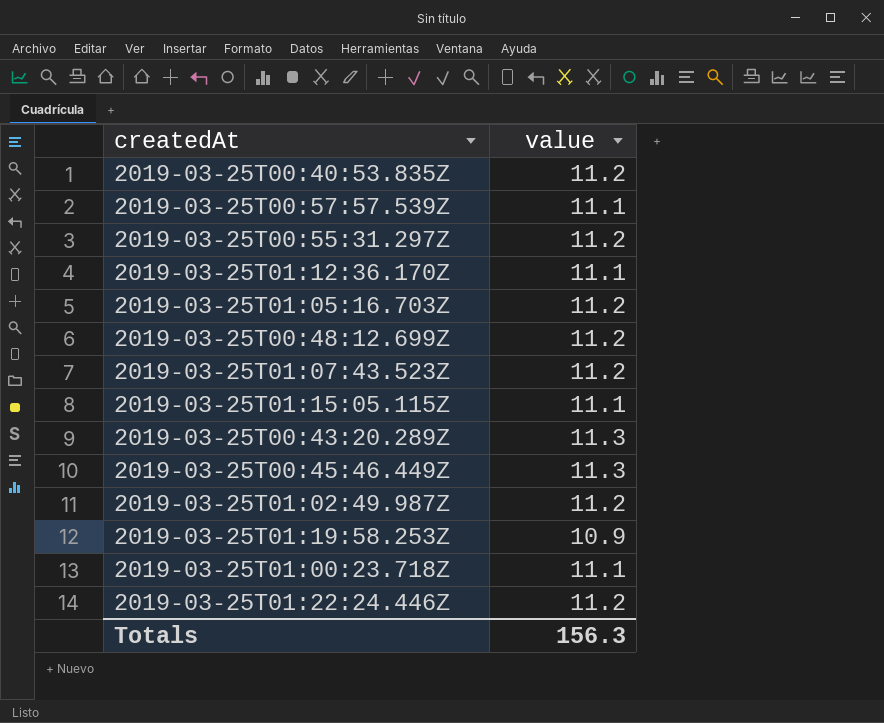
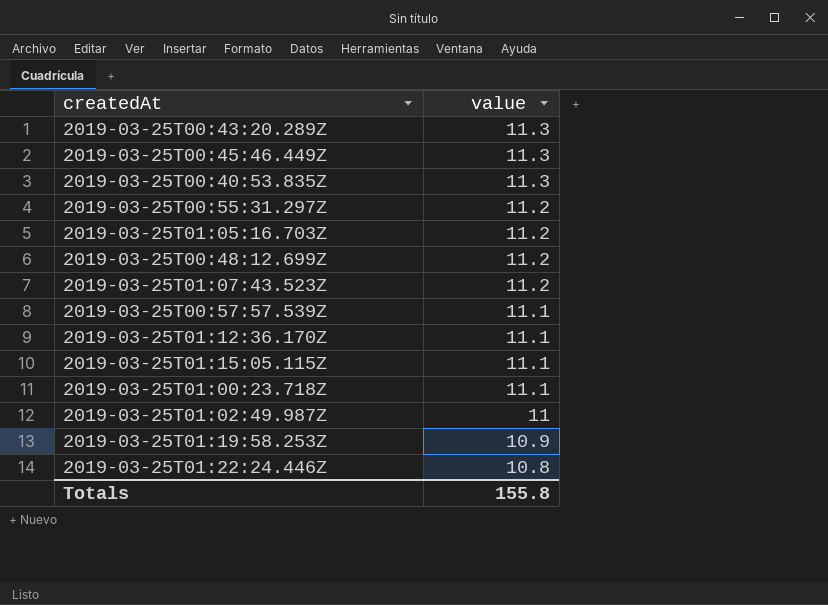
row order: none -> value descending
2019-03-25T00:40:53.835Z | value: 11.2 -> 11.3
2019-03-25T01:02:49.987Z | value: 11.2 -> 11
2019-03-25T01:22:24.446Z | value: 11.2 -> 10.8
Totals | value: 156.3 -> 155.8

